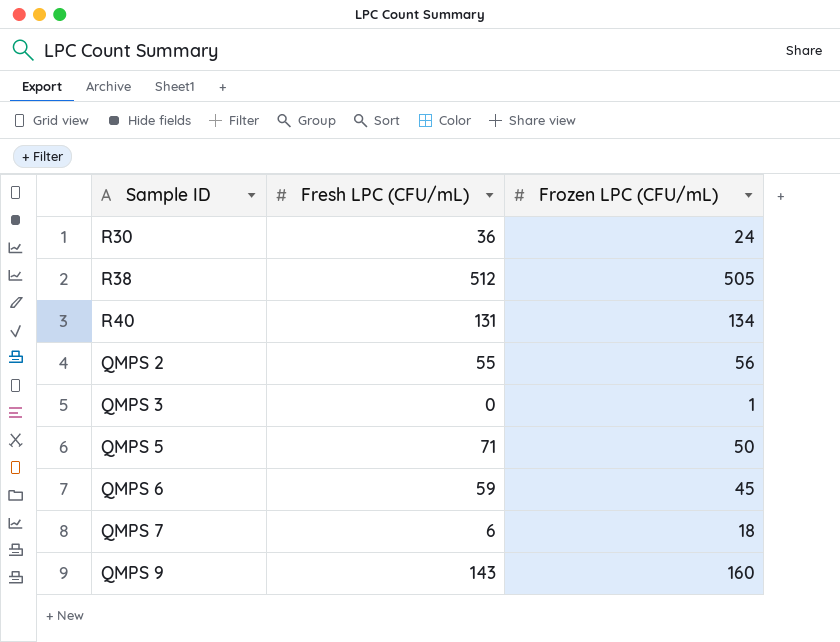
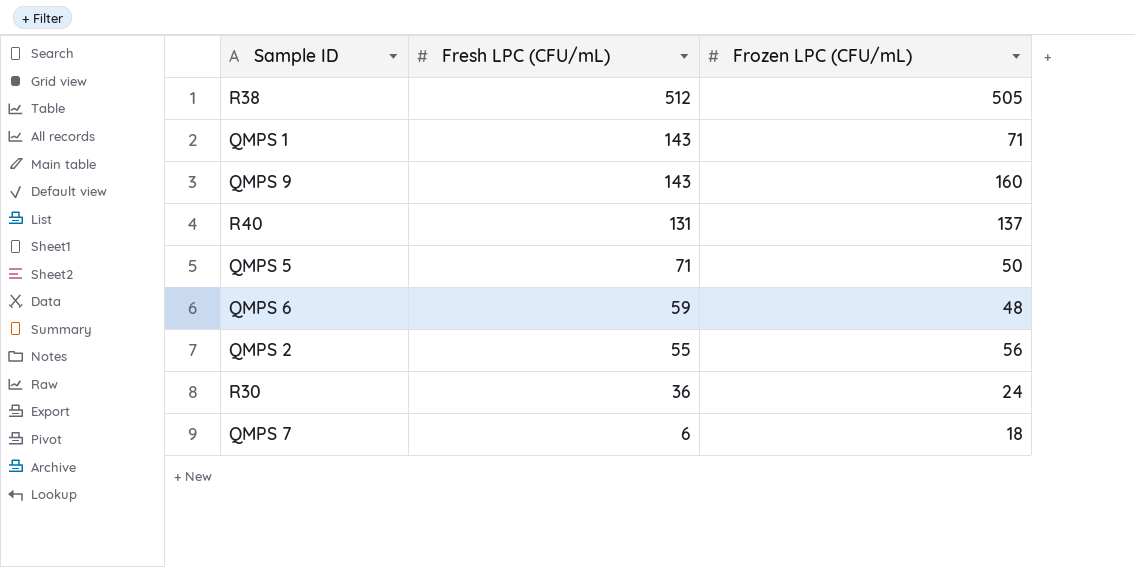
row order: none -> Fresh LPC (CFU/mL) descending
row QMPS 3: 0 | 1 -> none
row QMPS 1: none -> 143 | 71
R40 | Frozen LPC (CFU/mL): 134 -> 137
QMPS 6 | Frozen LPC (CFU/mL): 45 -> 48

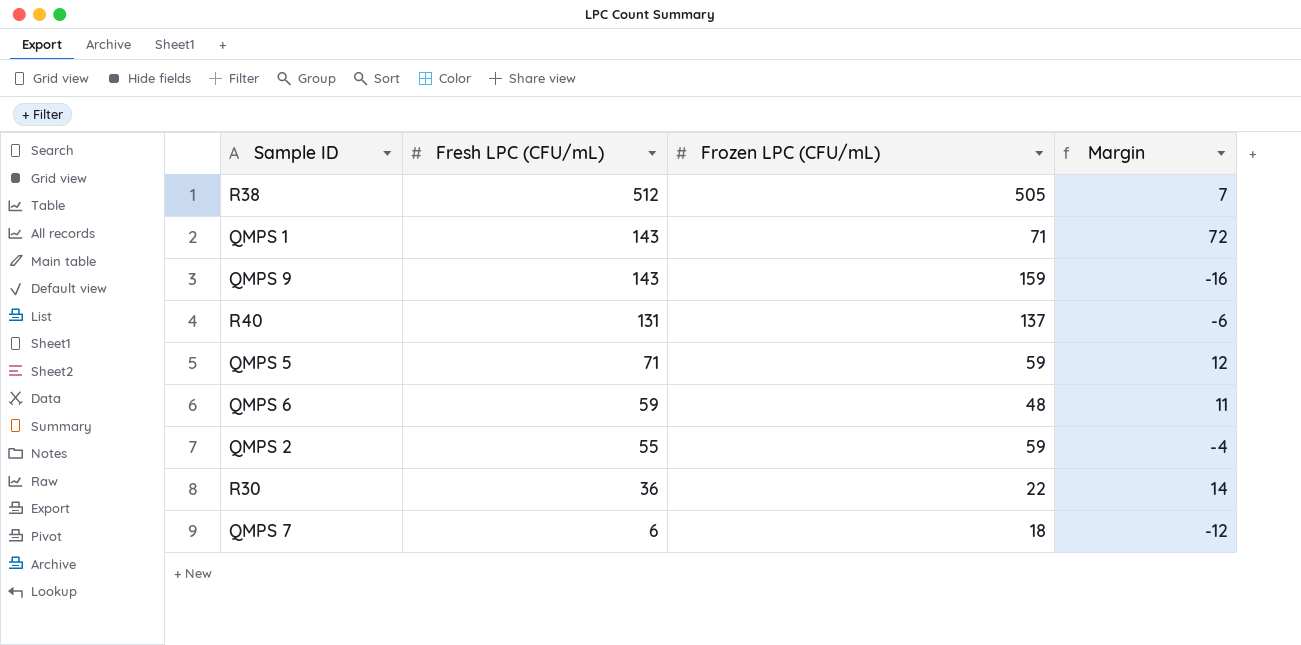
column Margin | formula: none -> [Fresh LPC (CFU/mL)] - [Frozen LPC (CFU/mL)]
QMPS 9 | Frozen LPC (CFU/mL): 160 -> 159
QMPS 5 | Frozen LPC (CFU/mL): 50 -> 59
QMPS 2 | Frozen LPC (CFU/mL): 56 -> 59
R30 | Frozen LPC (CFU/mL): 24 -> 22

